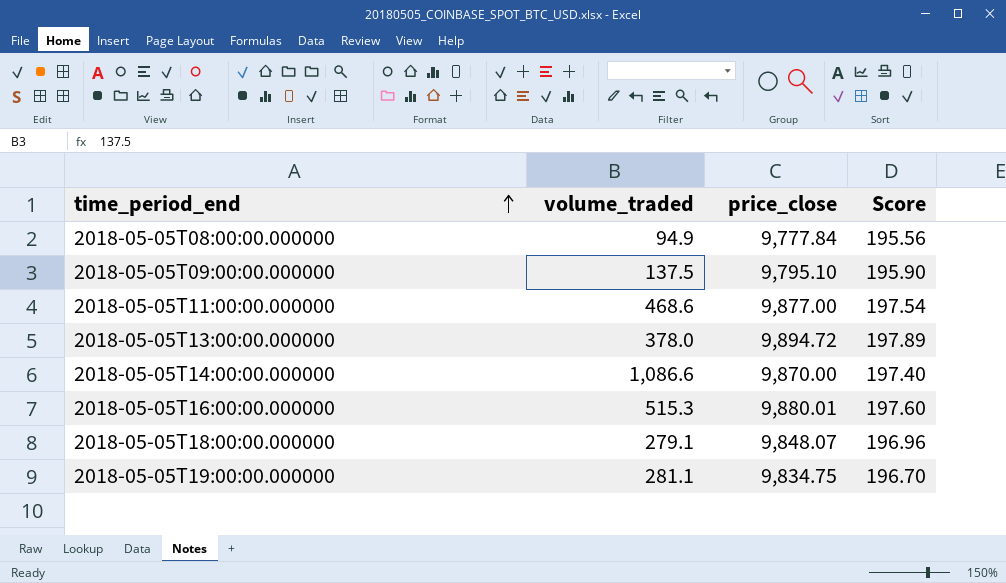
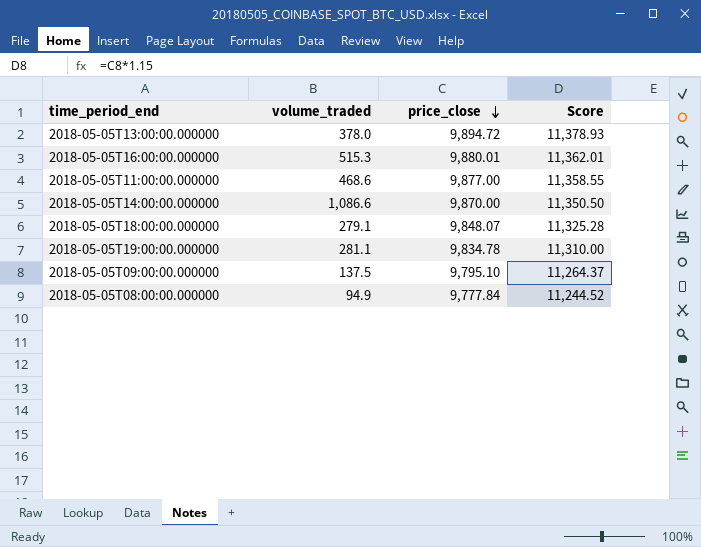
row order: time_period_end ascending -> price_close descending
column Score | formula: [price_close] * 0.02 -> [price_close] * 1.15
2018-05-05T19:00:00.000000 | price_close: 9,834.75 -> 9,834.78

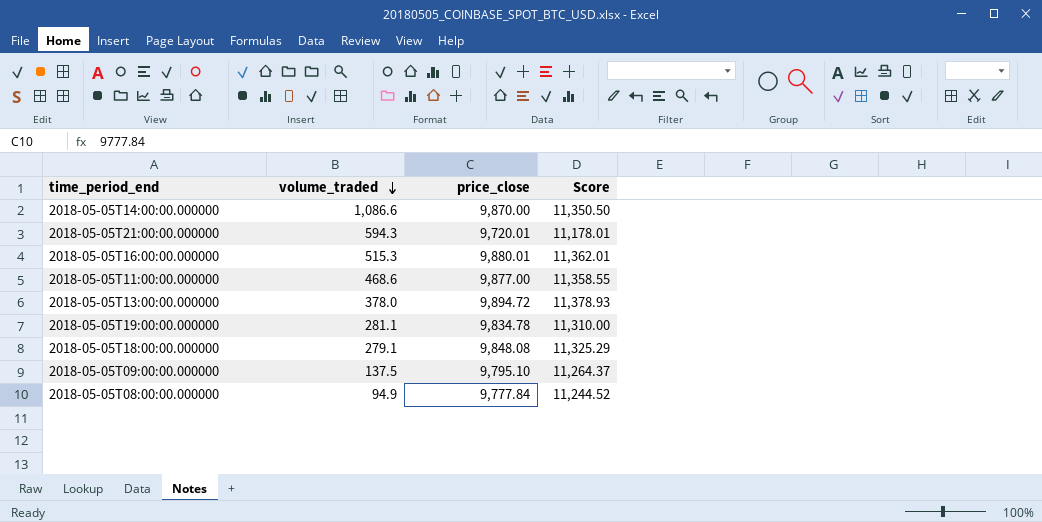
row order: price_close descending -> volume_traded descending
row 2018-05-05T21:00:00.000000: none -> 594.3 | 9,720.01 | 11,178.01
2018-05-05T18:00:00.000000 | price_close: 9,848.07 -> 9,848.08
2018-05-05T18:00:00.000000 | Score: 11,325.28 -> 11,325.29

